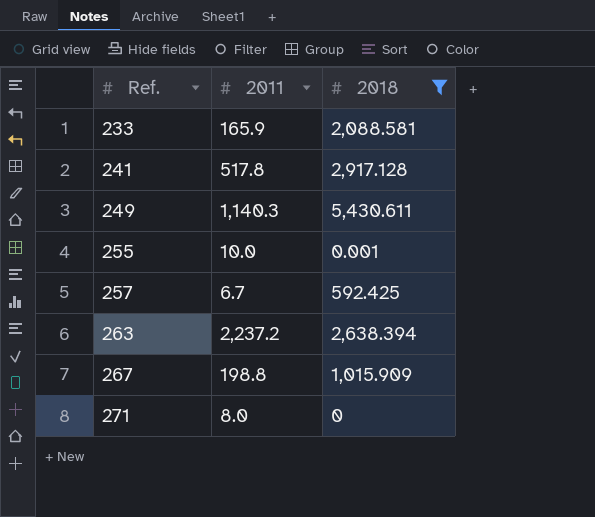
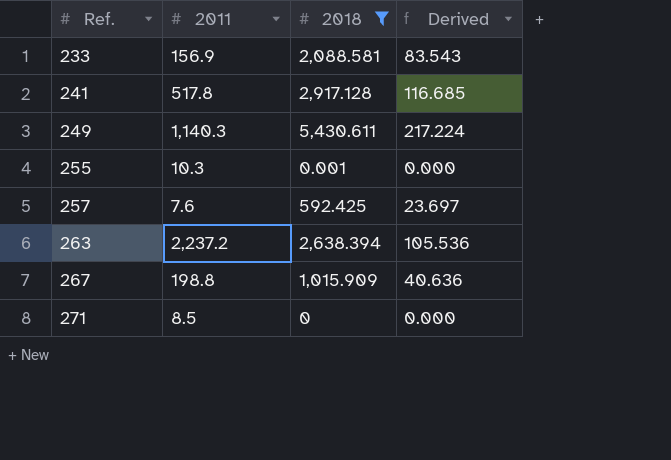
column Derived | formula: none -> [2018] * 0.04
233 | 2011: 165.9 -> 156.9
255 | 2011: 10.0 -> 10.3
257 | 2011: 6.7 -> 7.6
271 | 2011: 8.0 -> 8.5

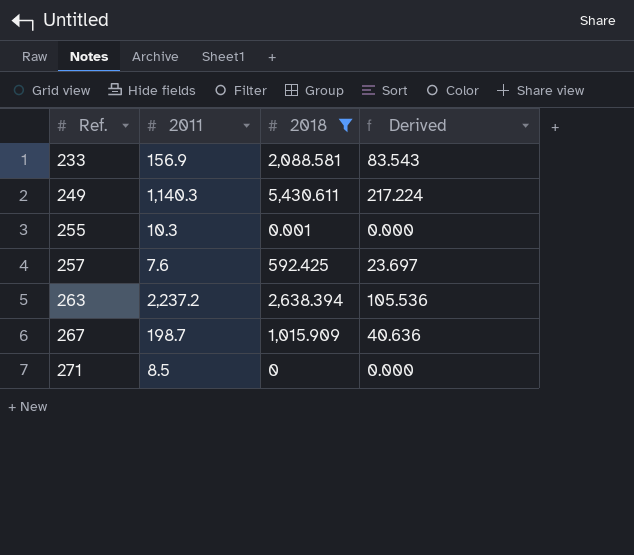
row 241: 517.8 | 2,917.128 | 116.685 -> none
267 | 2011: 198.8 -> 198.7

